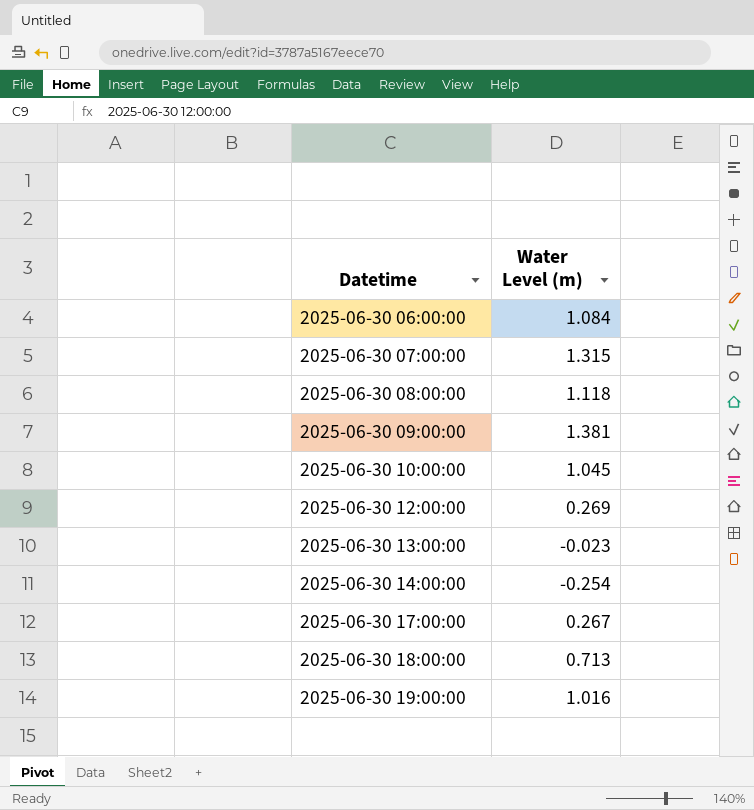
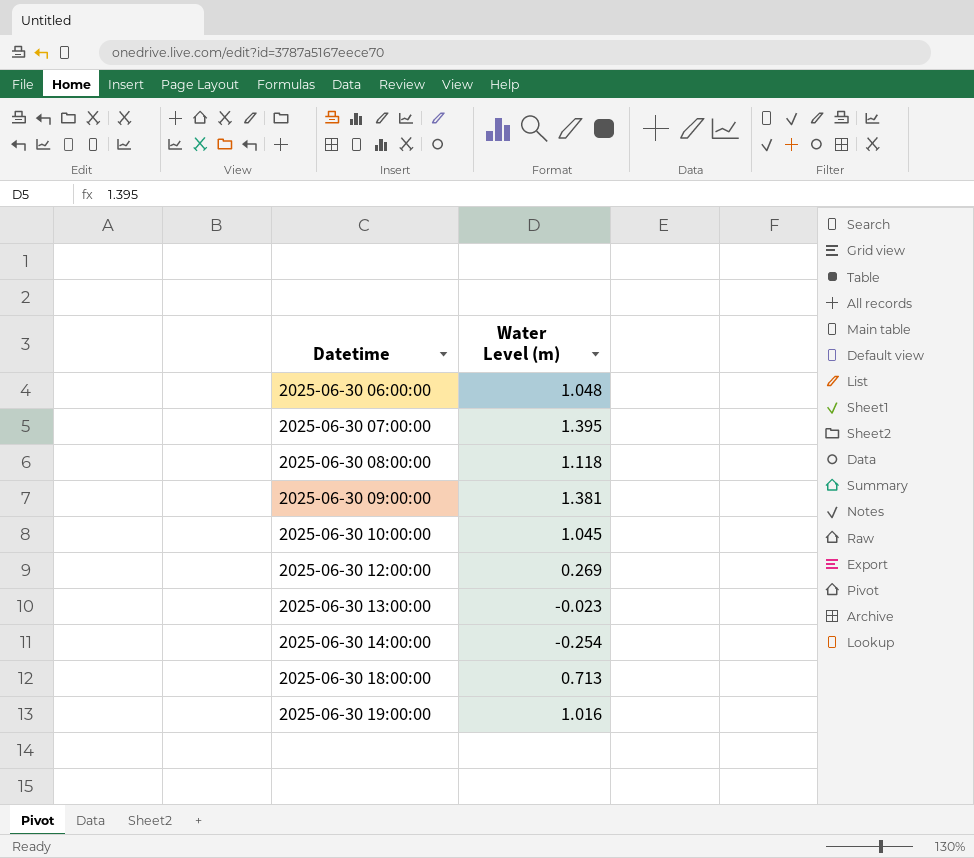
row 2025-06-30 17:00:00: 0.267 -> none
2025-06-30 06:00:00 | Water Level (m): 1.084 -> 1.048
2025-06-30 07:00:00 | Water Level (m): 1.315 -> 1.395

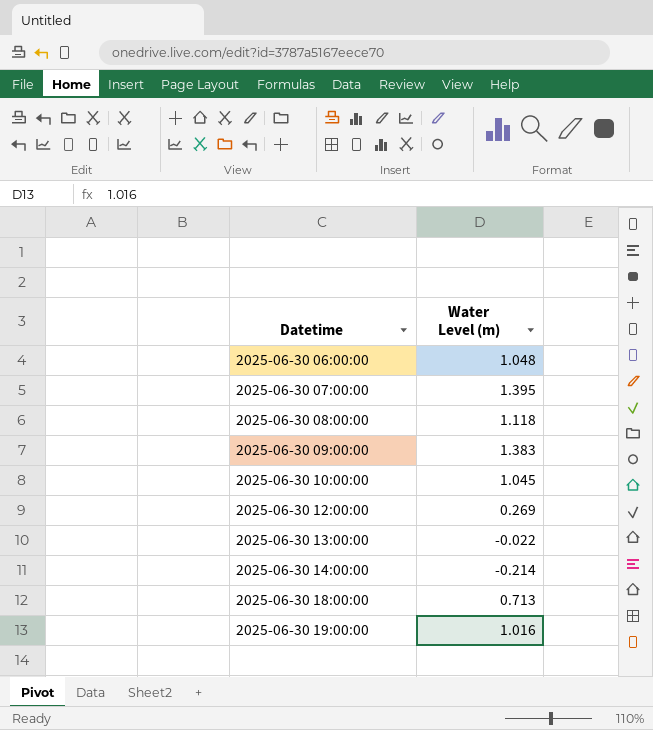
2025-06-30 09:00:00 | Water Level (m): 1.381 -> 1.383
2025-06-30 13:00:00 | Water Level (m): -0.023 -> -0.022
2025-06-30 14:00:00 | Water Level (m): -0.254 -> -0.214

